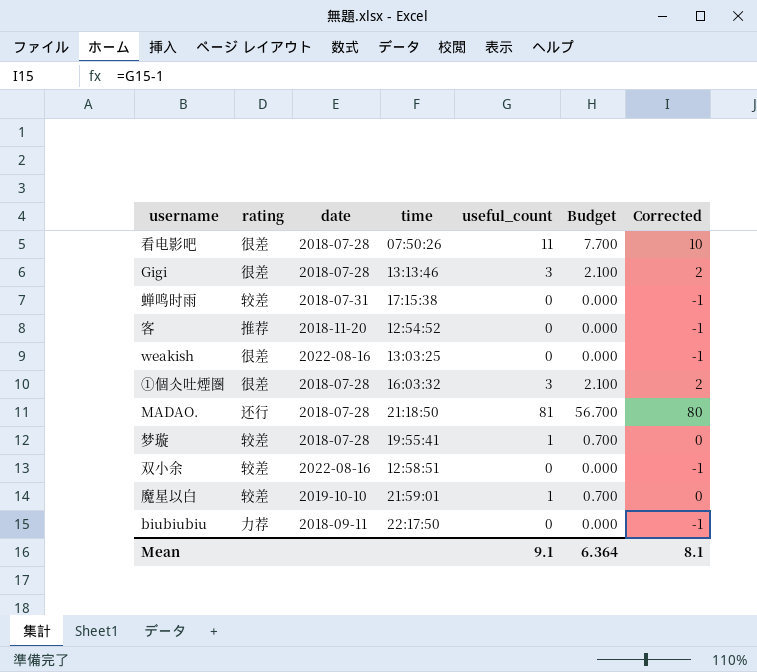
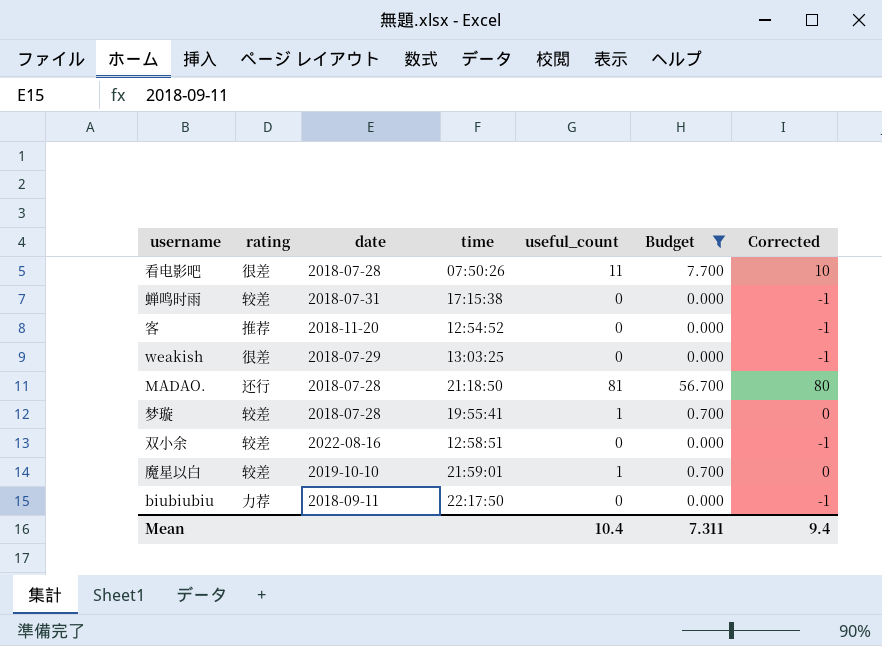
filter: none -> Budget != 2.100
weakish | date: 2022-08-16 -> 2018-07-29
Mean | useful_count: 9.1 -> 10.4
Mean | Budget: 6.364 -> 7.311
Mean | Corrected: 8.1 -> 9.4

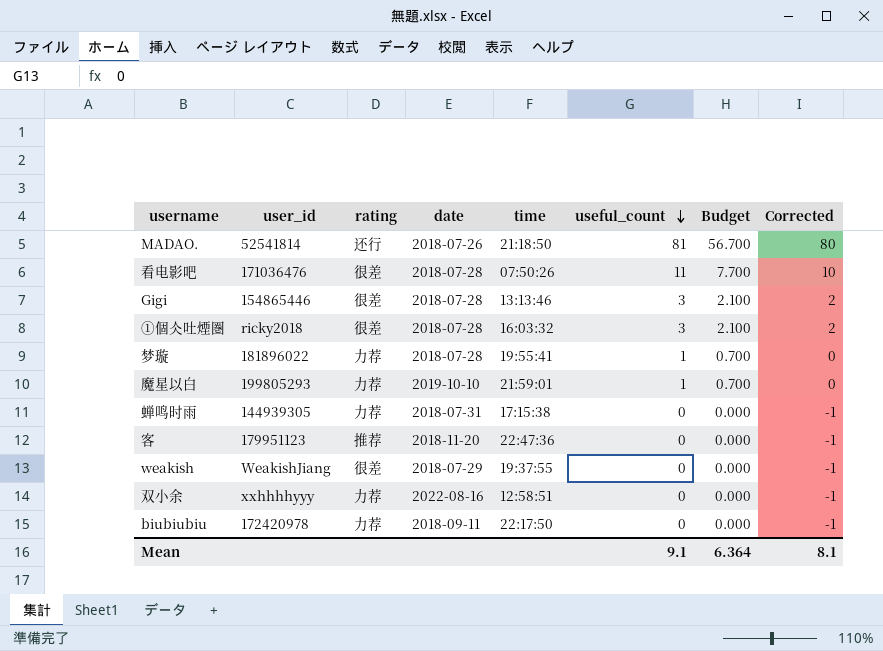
filter: Budget != 2.100 -> none
row order: none -> useful_count descending
column user_id | position: none -> 2
MADAO. | date: 2018-07-28 -> 2018-07-26
梦璇 | rating: 较差 -> 力荐
魔星以白 | rating: 较差 -> 力荐
蝉鸣时雨 | rating: 较差 -> 力荐
客 | time: 12:54:52 -> 22:47:36
weakish | time: 13:03:25 -> 19:37:55
双小余 | rating: 较差 -> 力荐
Mean | useful_count: 10.4 -> 9.1
Mean | Budget: 7.311 -> 6.364
Mean | Corrected: 9.4 -> 8.1

